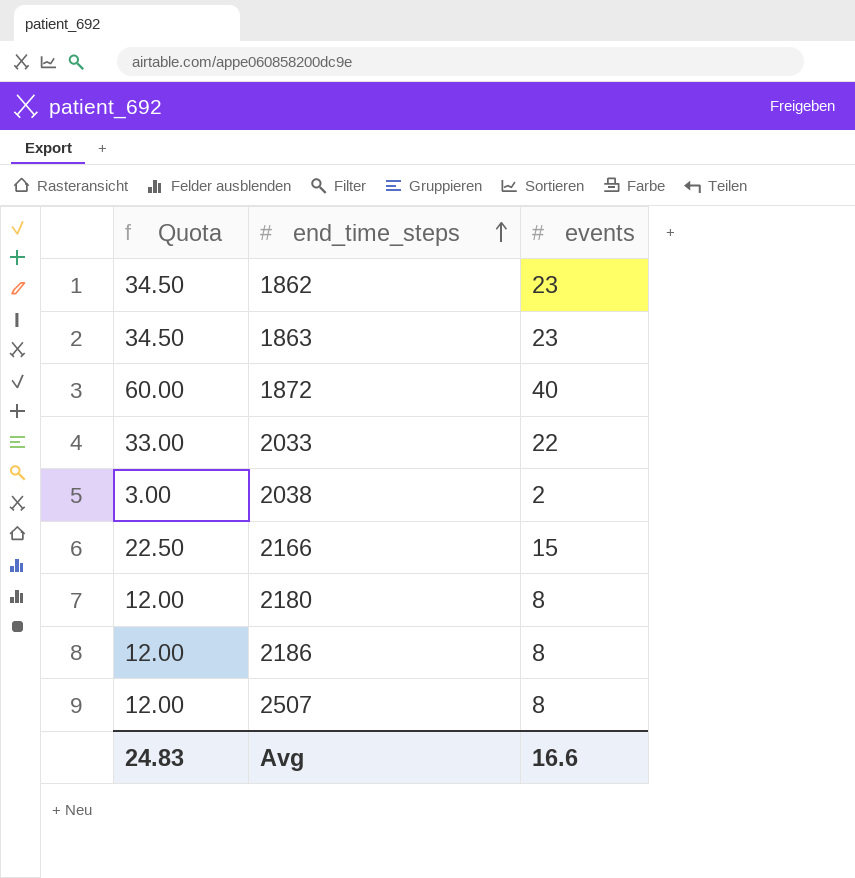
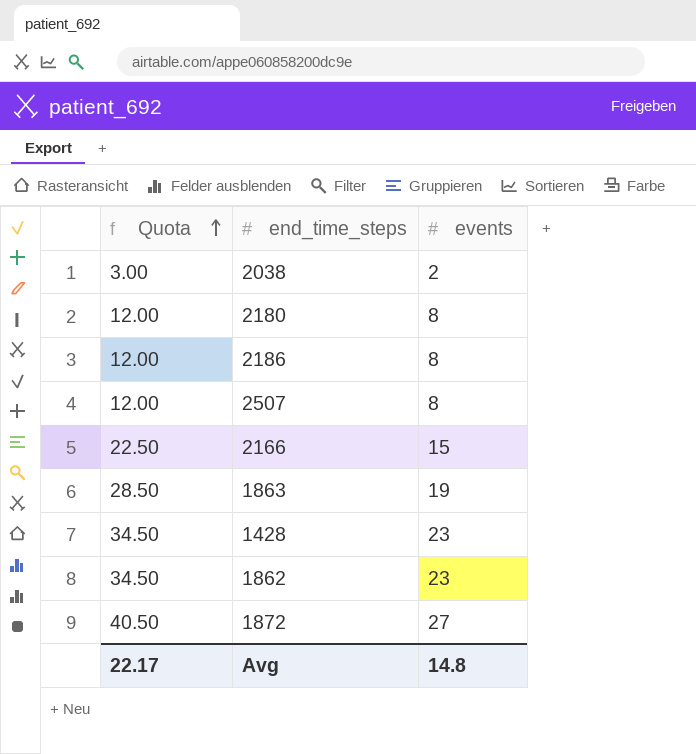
row order: end_time_steps ascending -> Quota ascending
row 2033: 33.00 | 22 -> none
1863 | Quota: 34.50 -> 28.50
1863 | events: 23 -> 19
row 1428: none -> 34.50 | 23
1872 | Quota: 60.00 -> 40.50
1872 | events: 40 -> 27
Avg | Quota: 24.83 -> 22.17
Avg | events: 16.6 -> 14.8

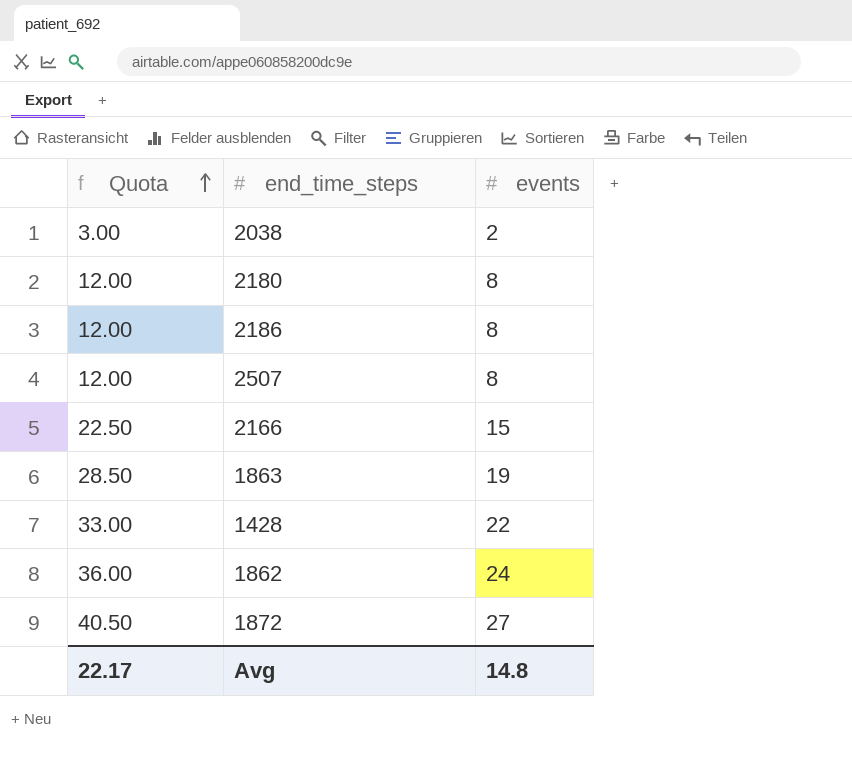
1428 | Quota: 34.50 -> 33.00
1428 | events: 23 -> 22
1862 | Quota: 34.50 -> 36.00
1862 | events: 23 -> 24

